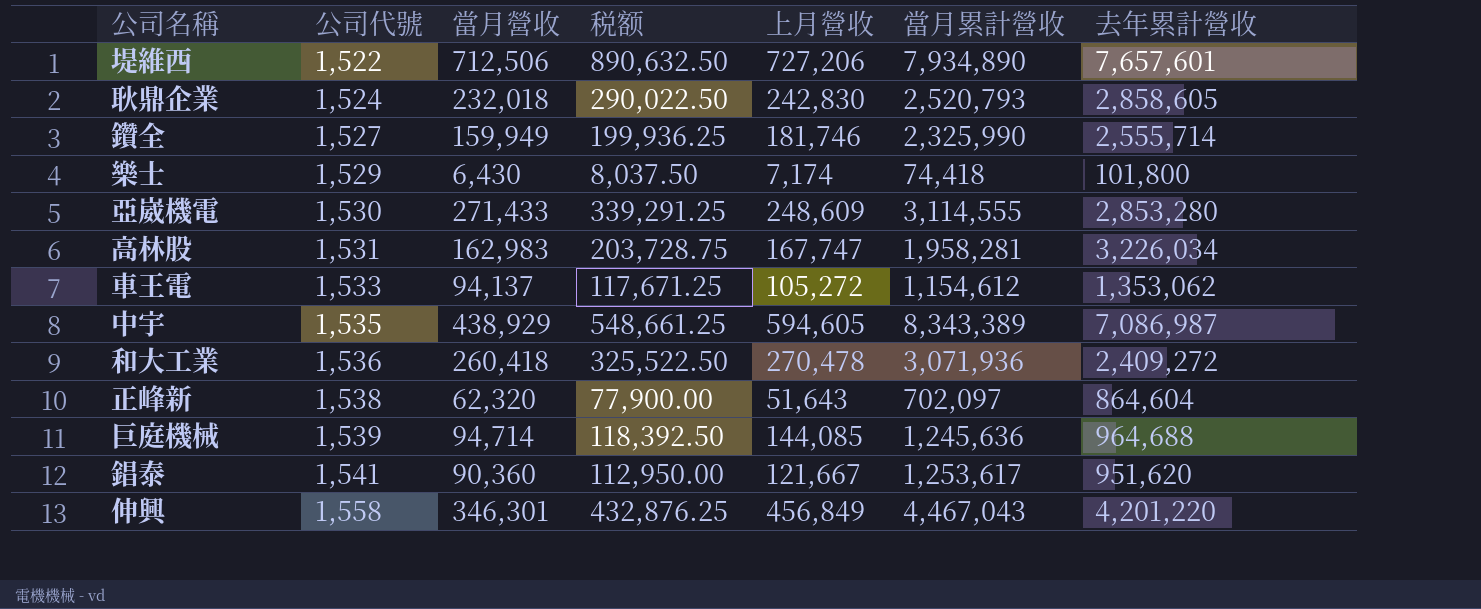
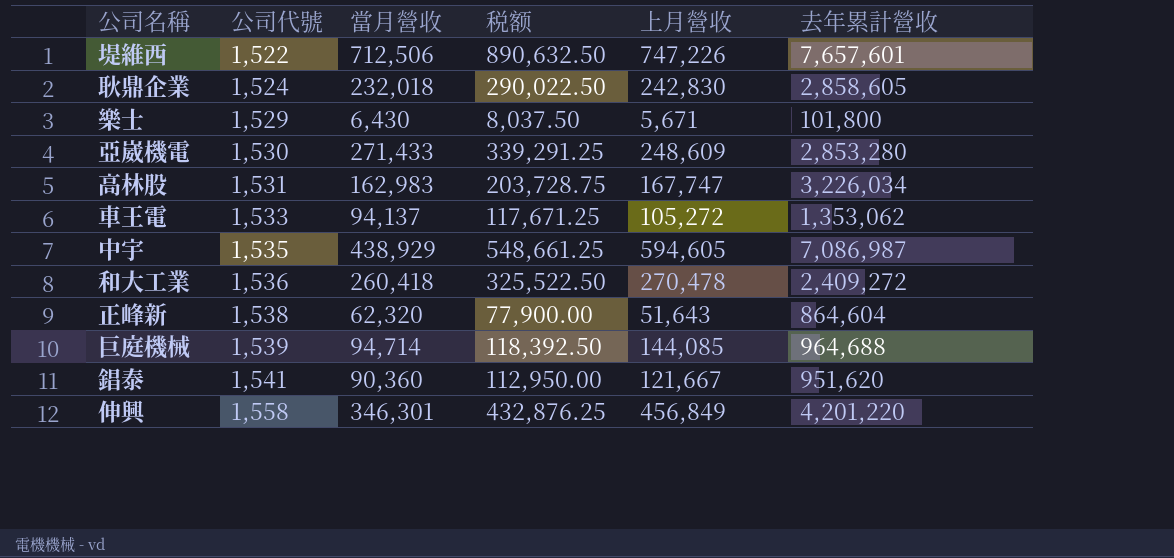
column 當月累計營收 | position: 6 -> none
row 鑽全: 1,527 | 159,949 | 199,936.25 | 181,746 | 2,325,990 | 2,555,714 -> none
堤維西 | 上月營收: 727,206 -> 747,226
樂士 | 上月營收: 7,174 -> 5,671

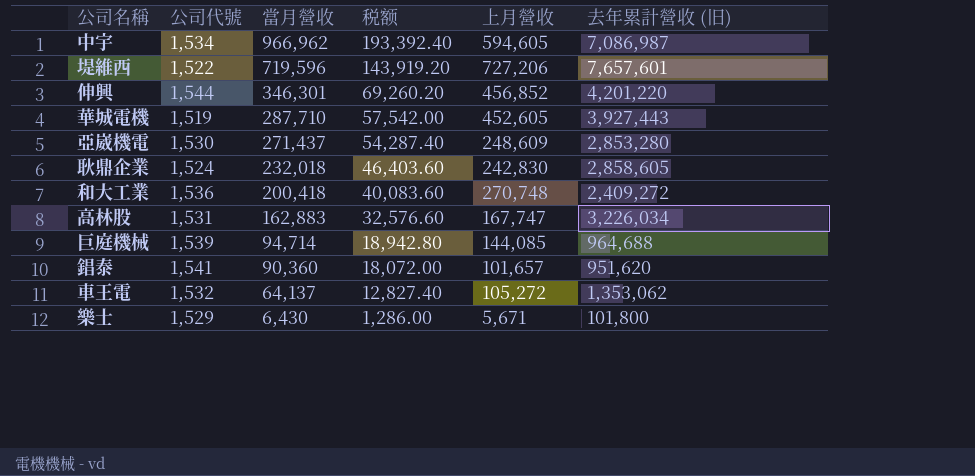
row order: 公司代號 ascending -> 當月營收 descending
column 税额 | formula: [當月營收] * 1.25 -> [當月營收] * 0.2
column name: 去年累計營收 -> 去年累計營收 (旧)
row 正峰新: 1,538 | 62,320 | 77,900.00 | 51,643 | 864,604 -> none
中宇 | 公司代號: 1,535 -> 1,534
中宇 | 當月營收: 438,929 -> 966,962
堤維西 | 當月營收: 712,506 -> 719,596
堤維西 | 上月營收: 747,226 -> 727,206
伸興 | 公司代號: 1,558 -> 1,544
伸興 | 上月營收: 456,849 -> 456,852
row 華城電機: none -> 1,519 | 287,710 | 57,542.00 | 452,605 | 3,927,443
亞崴機電 | 當月營收: 271,433 -> 271,437
和大工業 | 當月營收: 260,418 -> 200,418
和大工業 | 上月營收: 270,478 -> 270,748
高林股 | 當月營收: 162,983 -> 162,883
錩泰 | 上月營收: 121,667 -> 101,657
車王電 | 公司代號: 1,533 -> 1,532
車王電 | 當月營收: 94,137 -> 64,137

